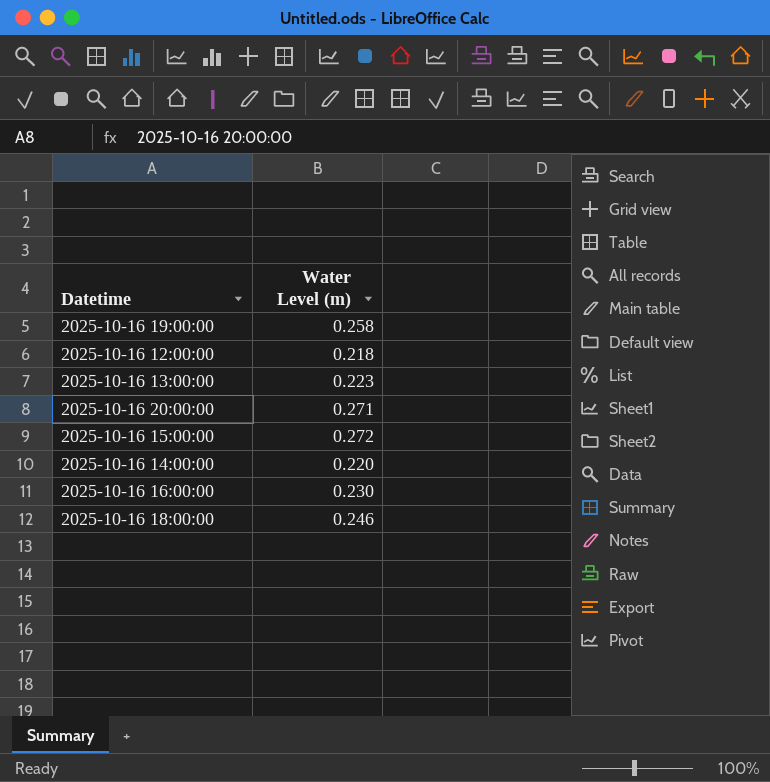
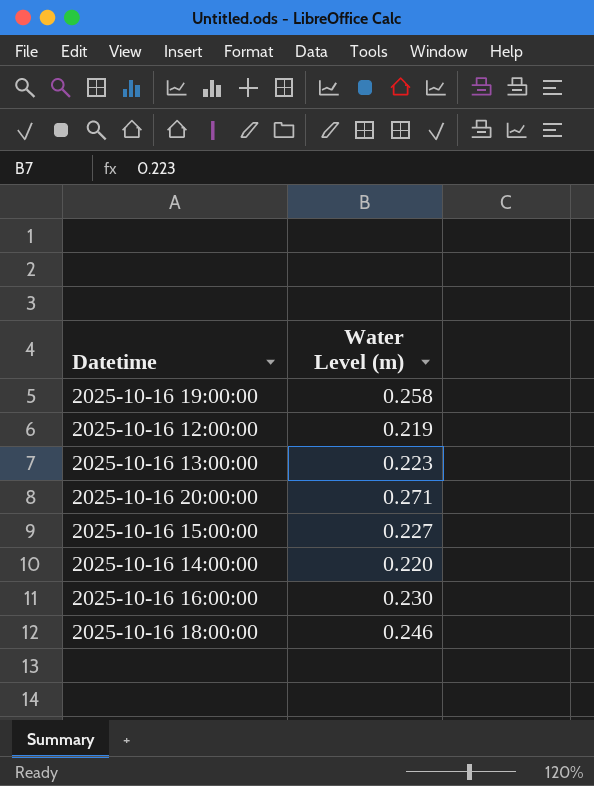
2025-10-16 12:00:00 | Water Level (m): 0.218 -> 0.219
2025-10-16 15:00:00 | Water Level (m): 0.272 -> 0.227

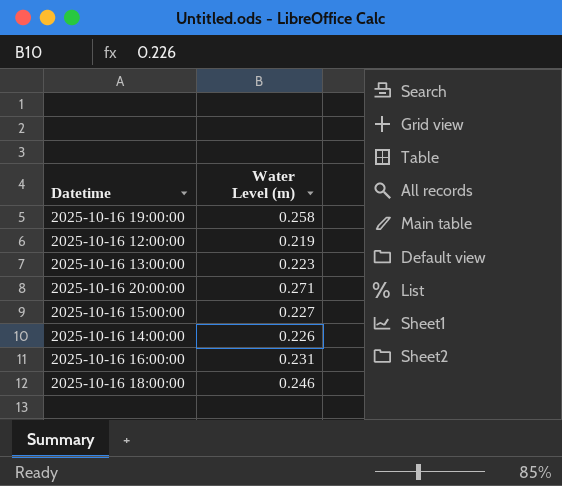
2025-10-16 14:00:00 | Water Level (m): 0.220 -> 0.226
2025-10-16 16:00:00 | Water Level (m): 0.230 -> 0.231

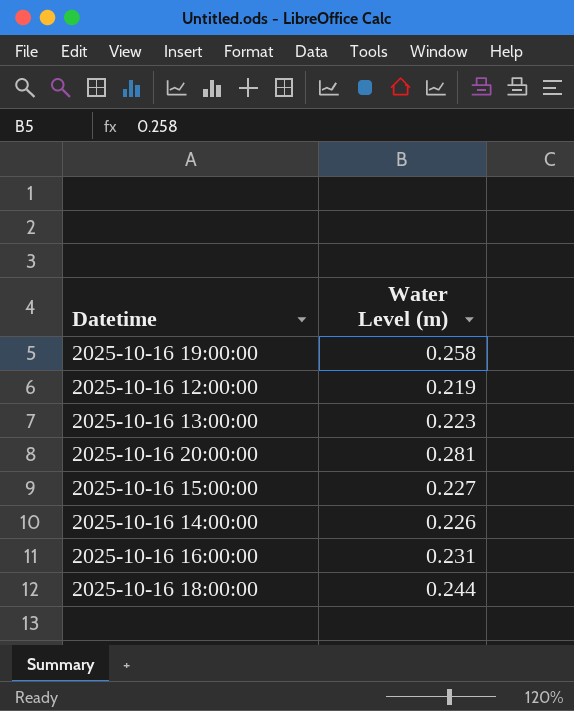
2025-10-16 20:00:00 | Water Level (m): 0.271 -> 0.281
2025-10-16 18:00:00 | Water Level (m): 0.246 -> 0.244

